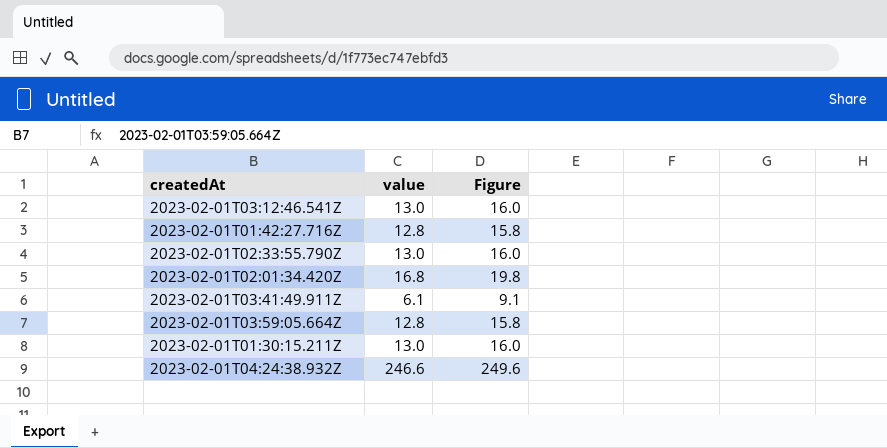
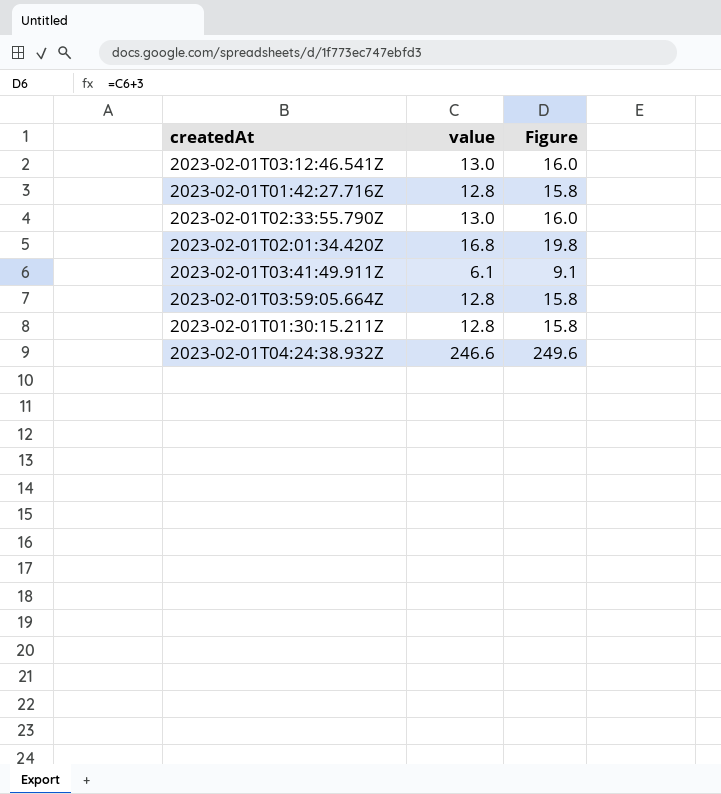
2023-02-01T01:30:15.211Z | value: 13.0 -> 12.8
2023-02-01T01:30:15.211Z | Figure: 16.0 -> 15.8

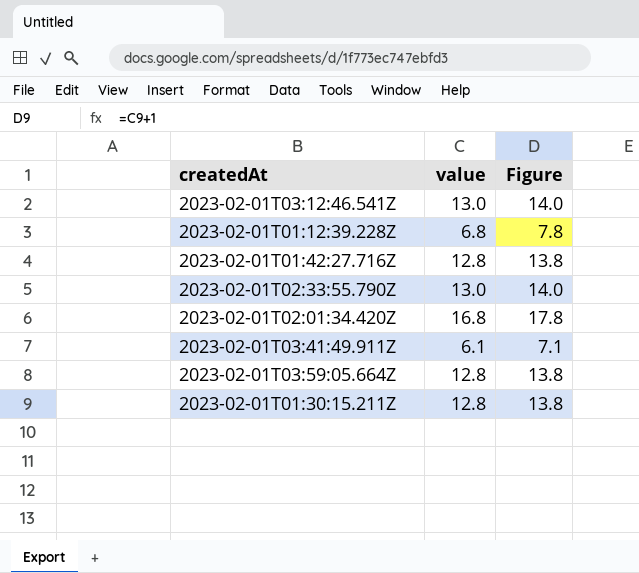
column Figure | formula: [value] + 3 -> [value] + 1
row 2023-02-01T04:24:38.932Z: 246.6 | 249.6 -> none
row 2023-02-01T01:12:39.228Z: none -> 6.8 | 7.8

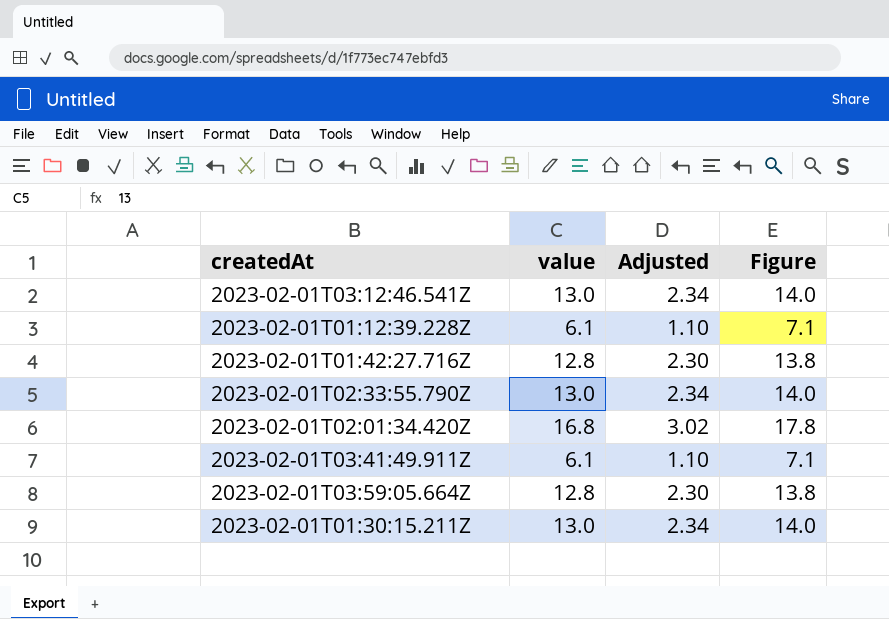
column Adjusted | formula: none -> [value] * 0.18
2023-02-01T01:12:39.228Z | value: 6.8 -> 6.1
2023-02-01T01:12:39.228Z | Figure: 7.8 -> 7.1
2023-02-01T01:30:15.211Z | value: 12.8 -> 13.0
2023-02-01T01:30:15.211Z | Figure: 13.8 -> 14.0

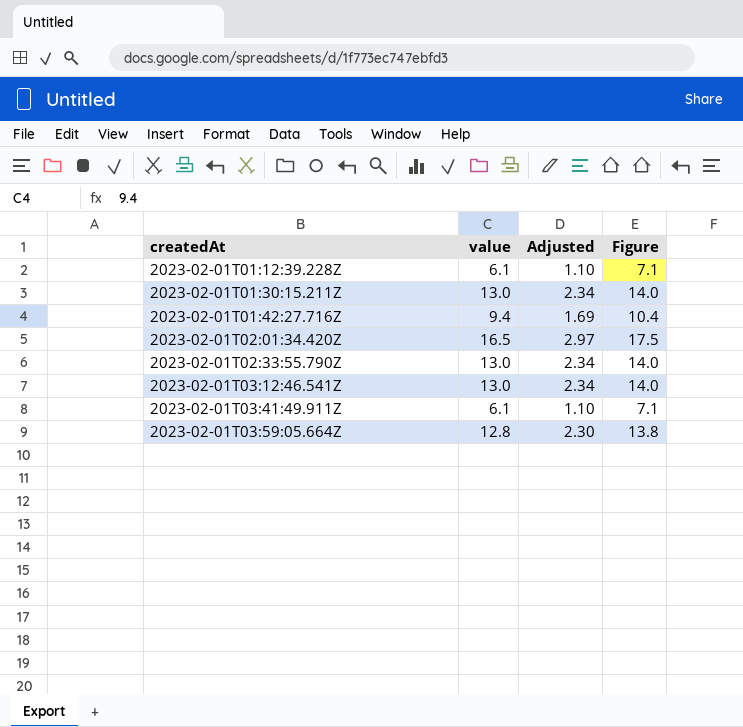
row order: none -> createdAt ascending
2023-02-01T01:42:27.716Z | value: 12.8 -> 9.4
2023-02-01T01:42:27.716Z | Adjusted: 2.30 -> 1.69
2023-02-01T01:42:27.716Z | Figure: 13.8 -> 10.4
2023-02-01T02:01:34.420Z | value: 16.8 -> 16.5
2023-02-01T02:01:34.420Z | Adjusted: 3.02 -> 2.97
2023-02-01T02:01:34.420Z | Figure: 17.8 -> 17.5

